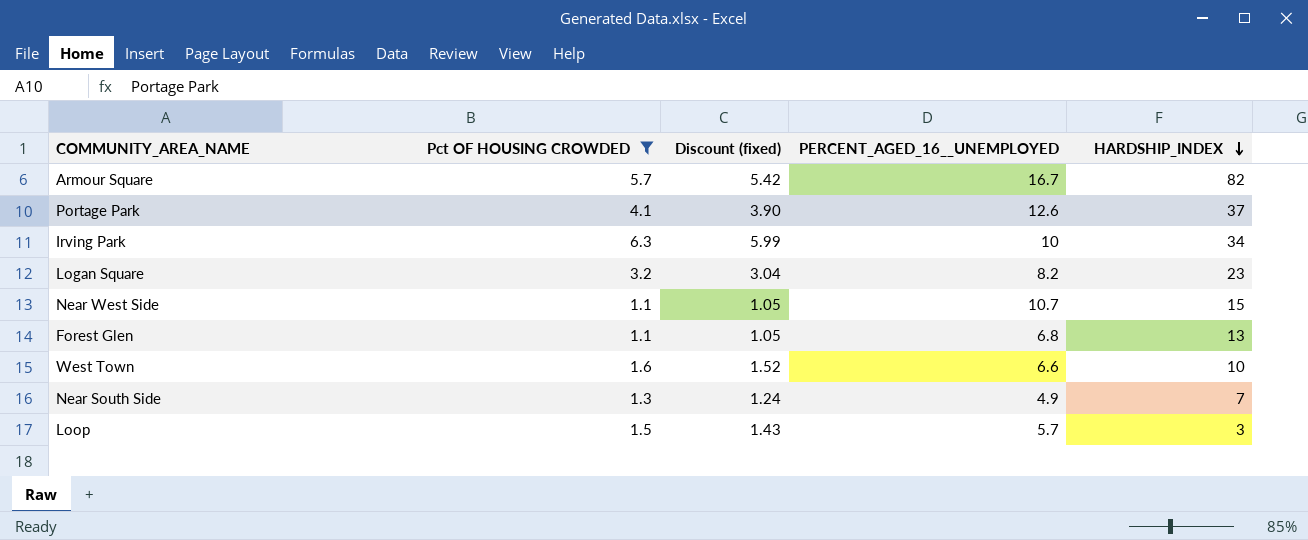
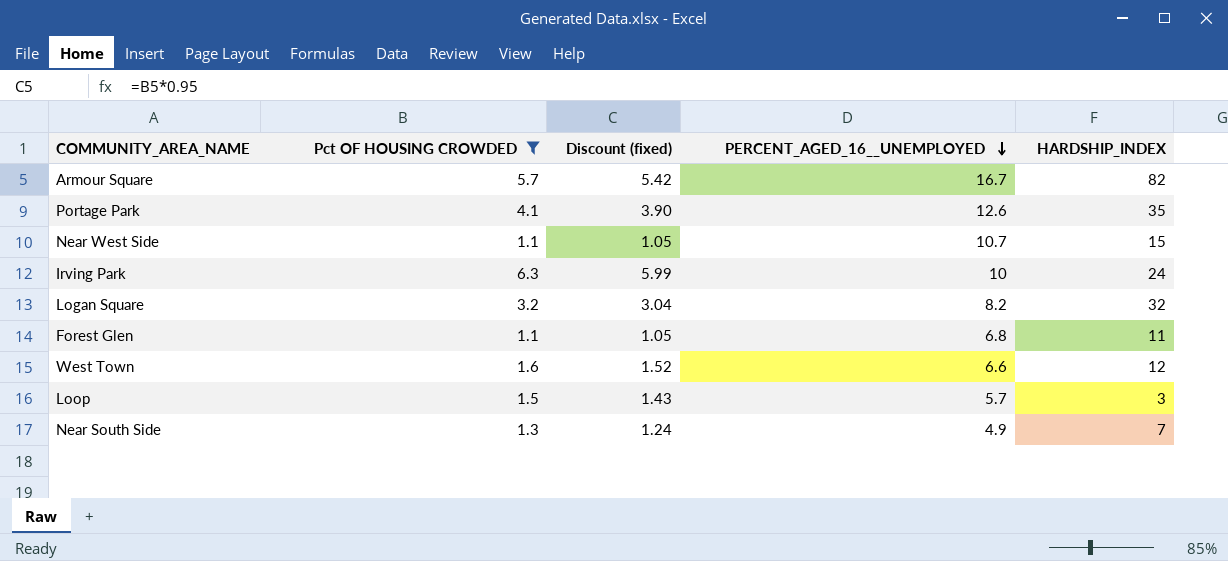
row order: HARDSHIP_INDEX descending -> PERCENT_AGED_16__UNEMPLOYED descending
Portage Park | HARDSHIP_INDEX: 37 -> 35
Irving Park | HARDSHIP_INDEX: 34 -> 24
Logan Square | HARDSHIP_INDEX: 23 -> 32
Forest Glen | HARDSHIP_INDEX: 13 -> 11
West Town | HARDSHIP_INDEX: 10 -> 12

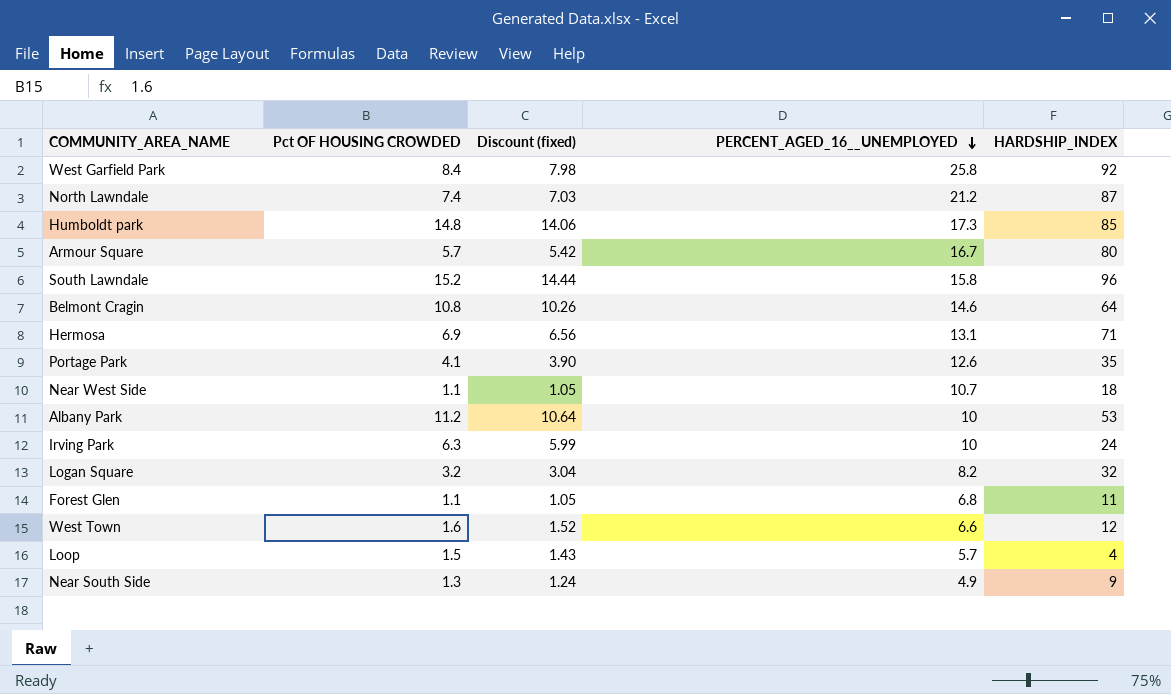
filter: Pct OF HOUSING CROWDED <= 6.3 -> none
Armour Square | HARDSHIP_INDEX: 82 -> 80
Near West Side | HARDSHIP_INDEX: 15 -> 18
Loop | HARDSHIP_INDEX: 3 -> 4
Near South Side | HARDSHIP_INDEX: 7 -> 9

